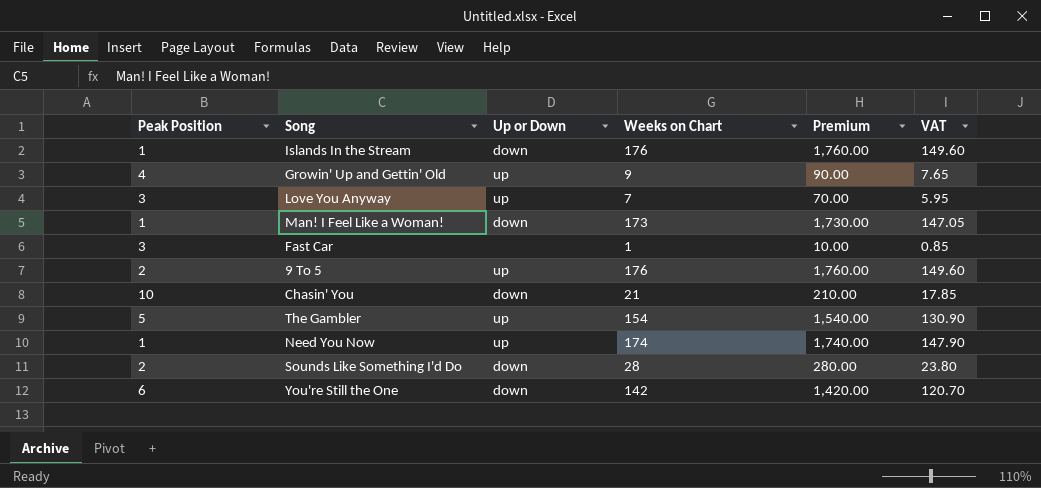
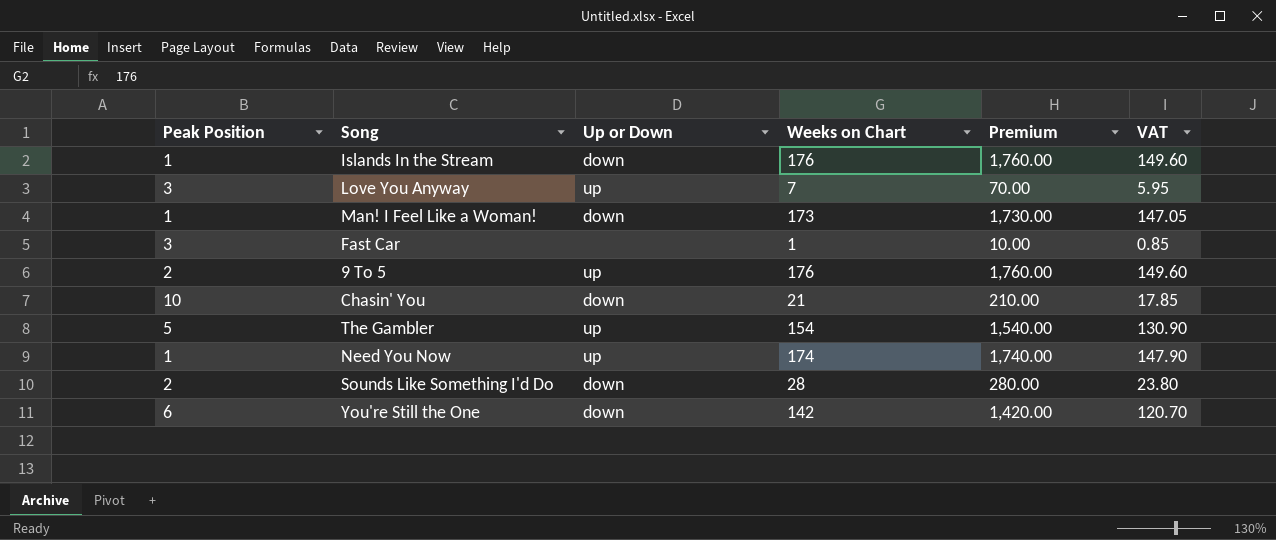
row Growin' Up and Gettin' Old: 4 | up | 9 | 90.00 | 7.65 -> none

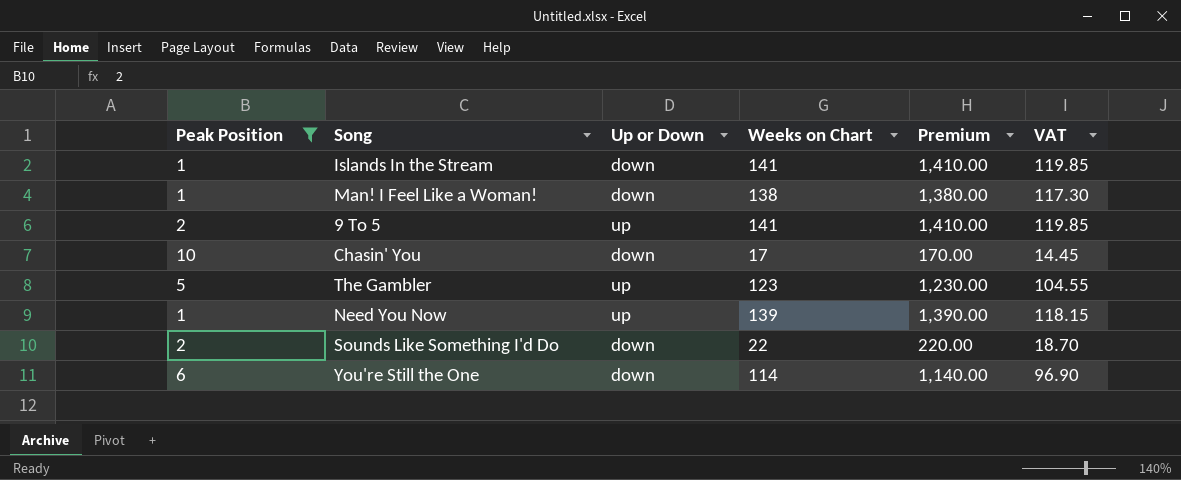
filter: none -> Peak Position != 3
Islands In the Stream | Weeks on Chart: 176 -> 141
Islands In the Stream | Premium: 1,760.00 -> 1,410.00
Islands In the Stream | VAT: 149.60 -> 119.85
Man! I Feel Like a Woman! | Weeks on Chart: 173 -> 138
Man! I Feel Like a Woman! | Premium: 1,730.00 -> 1,380.00
Man! I Feel Like a Woman! | VAT: 147.05 -> 117.30
9 To 5 | Weeks on Chart: 176 -> 141
9 To 5 | Premium: 1,760.00 -> 1,410.00
9 To 5 | VAT: 149.60 -> 119.85
Chasin' You | Weeks on Chart: 21 -> 17
Chasin' You | Premium: 210.00 -> 170.00
Chasin' You | VAT: 17.85 -> 14.45
The Gambler | Weeks on Chart: 154 -> 123
The Gambler | Premium: 1,540.00 -> 1,230.00
The Gambler | VAT: 130.90 -> 104.55
Need You Now | Weeks on Chart: 174 -> 139
Need You Now | Premium: 1,740.00 -> 1,390.00
Need You Now | VAT: 147.90 -> 118.15
Sounds Like Something I'd Do | Weeks on Chart: 28 -> 22
Sounds Like Something I'd Do | Premium: 280.00 -> 220.00
Sounds Like Something I'd Do | VAT: 23.80 -> 18.70
You're Still the One | Weeks on Chart: 142 -> 114
You're Still the One | Premium: 1,420.00 -> 1,140.00
You're Still the One | VAT: 120.70 -> 96.90

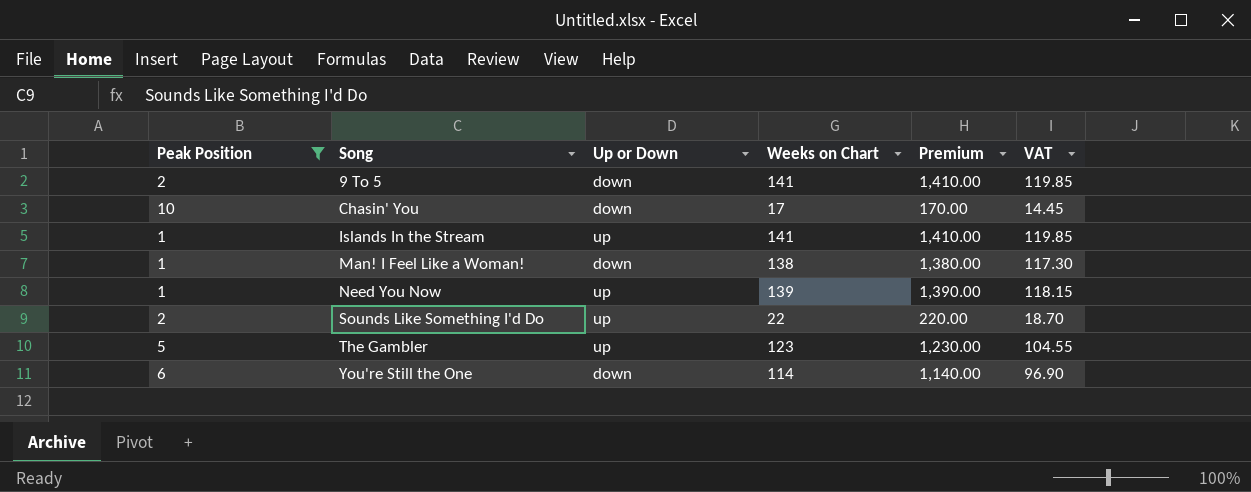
row order: none -> Song ascending
9 To 5 | Up or Down: up -> down
Islands In the Stream | Up or Down: down -> up
Sounds Like Something I'd Do | Up or Down: down -> up

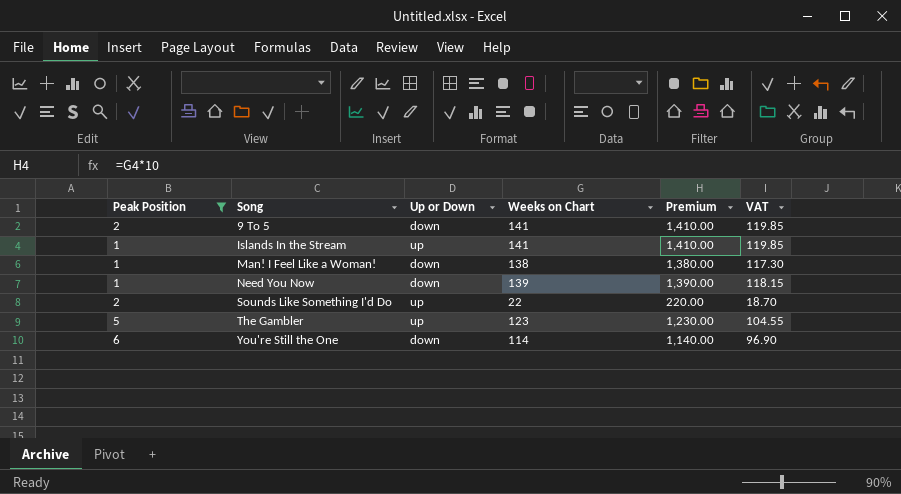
row Chasin' You: 10 | down | 17 | 170.00 | 14.45 -> none
Need You Now | Up or Down: up -> down

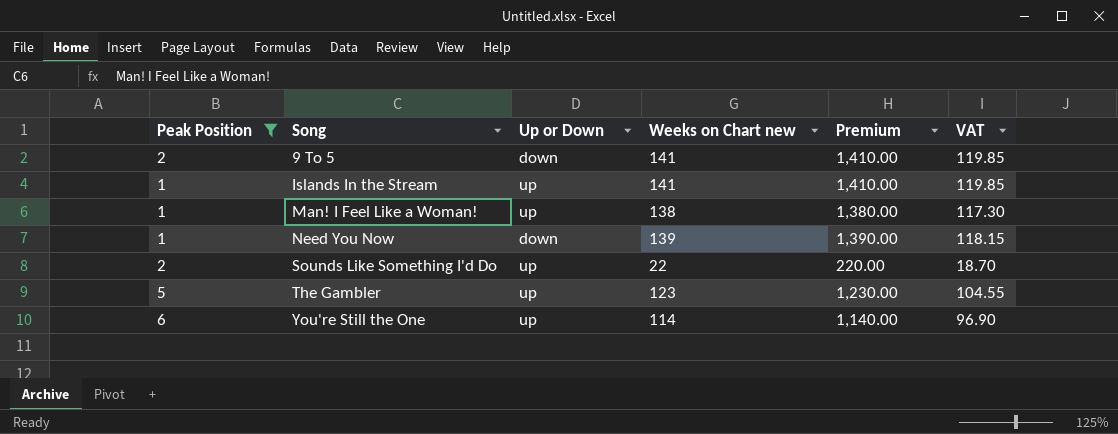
column name: Weeks on Chart -> Weeks on Chart new
Man! I Feel Like a Woman! | Up or Down: down -> up
You're Still the One | Up or Down: down -> up

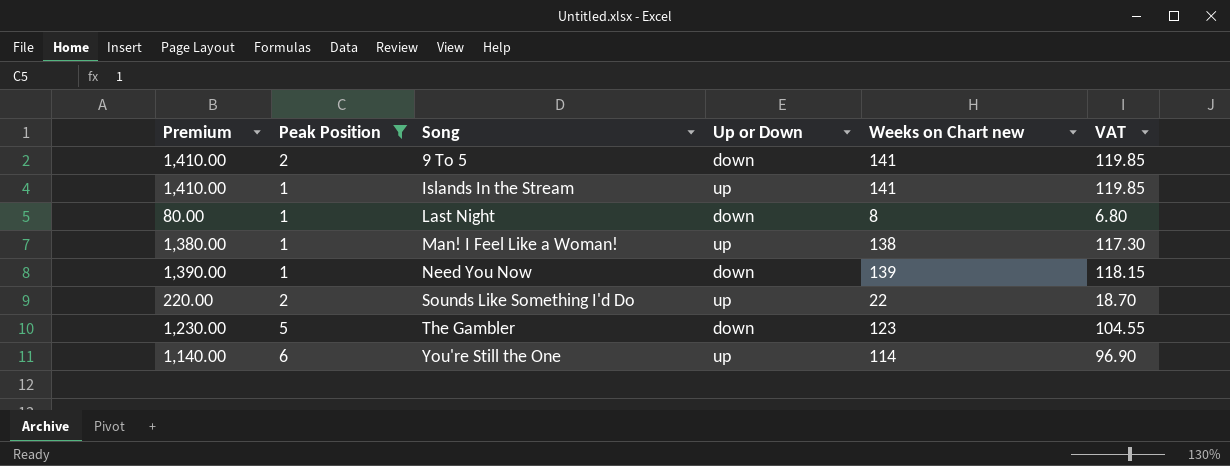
column Premium | position: 5 -> 1
row Last Night: none -> 80.00 | 1 | down | 8 | 6.80
The Gambler | Up or Down: up -> down

